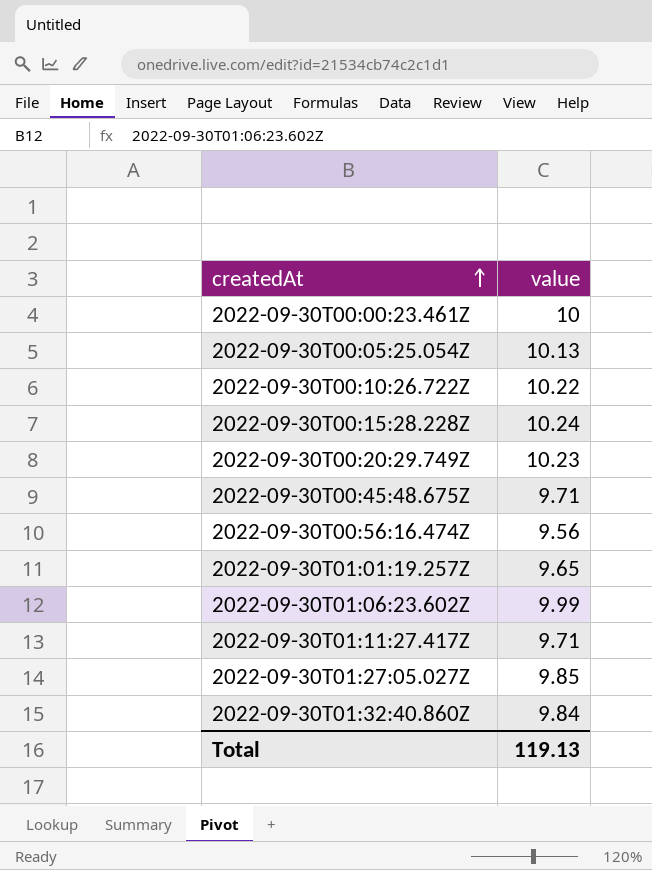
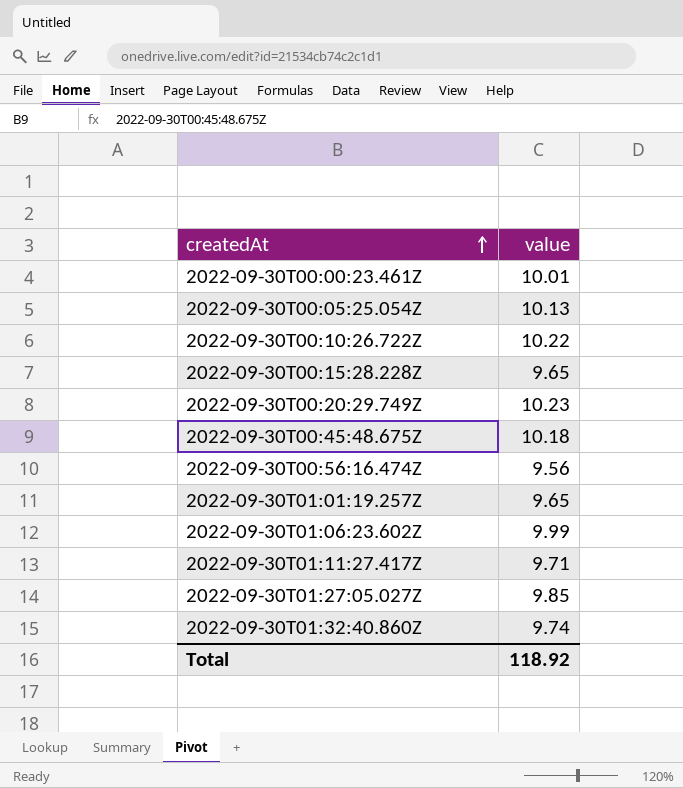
2022-09-30T00:00:23.461Z | value: 10 -> 10.01
2022-09-30T00:15:28.228Z | value: 10.24 -> 9.65
2022-09-30T00:45:48.675Z | value: 9.71 -> 10.18
2022-09-30T01:32:40.860Z | value: 9.84 -> 9.74
Total | value: 119.13 -> 118.92

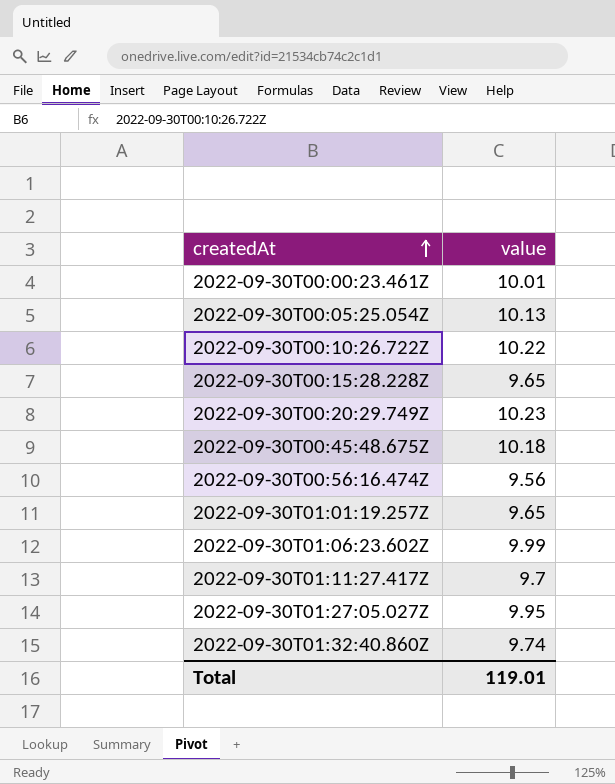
2022-09-30T01:11:27.417Z | value: 9.71 -> 9.7
2022-09-30T01:27:05.027Z | value: 9.85 -> 9.95
Total | value: 118.92 -> 119.01

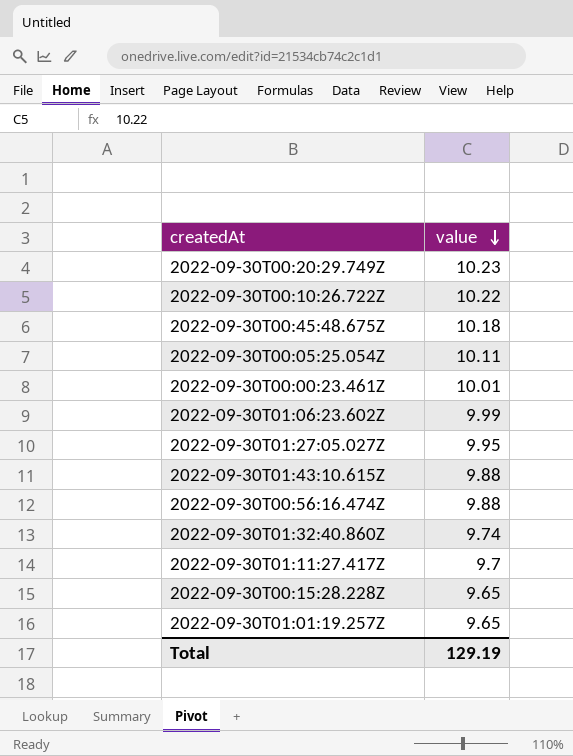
row order: createdAt ascending -> value descending
2022-09-30T00:05:25.054Z | value: 10.13 -> 10.11
row 2022-09-30T01:43:10.615Z: none -> 9.88
2022-09-30T00:56:16.474Z | value: 9.56 -> 9.88
Total | value: 119.01 -> 129.19

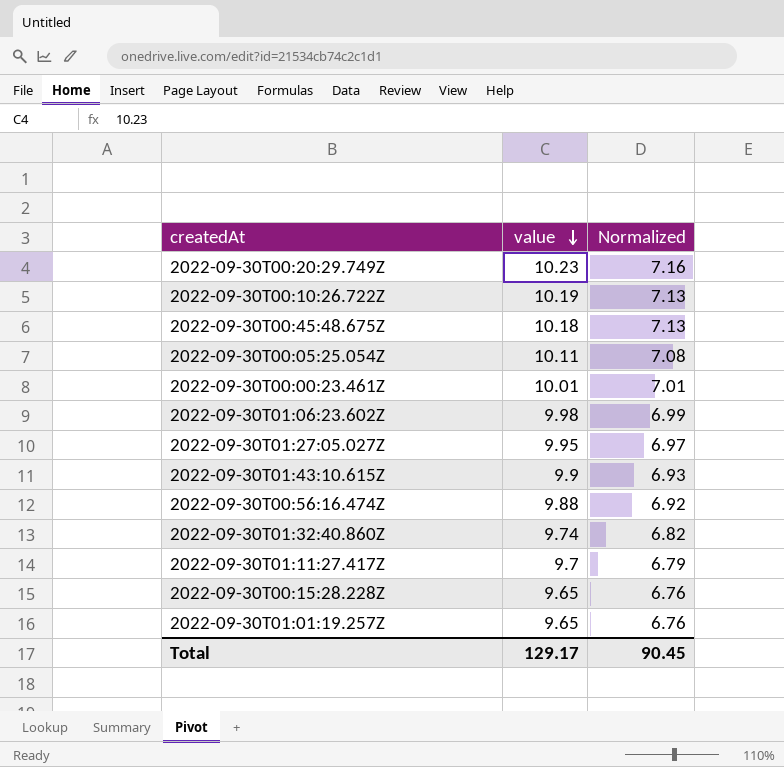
column Normalized | formula: none -> [value] * 0.7
2022-09-30T00:10:26.722Z | value: 10.22 -> 10.19
2022-09-30T01:06:23.602Z | value: 9.99 -> 9.98
2022-09-30T01:43:10.615Z | value: 9.88 -> 9.9
Total | value: 129.19 -> 129.17

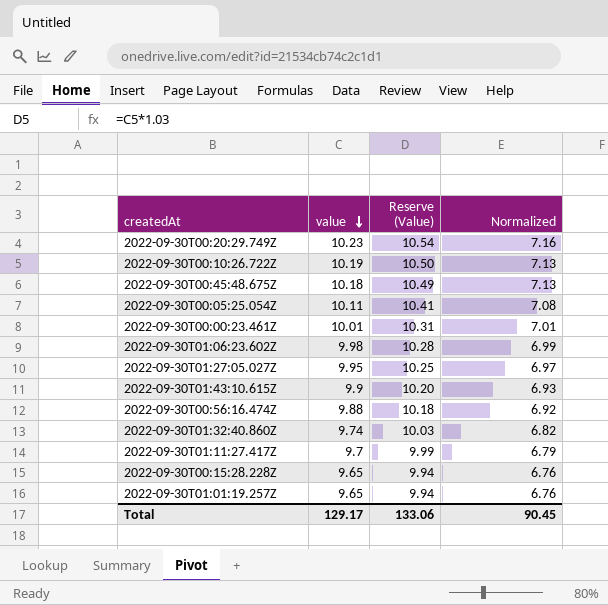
column Reserve (Value) | formula: none -> [value] * 1.03

